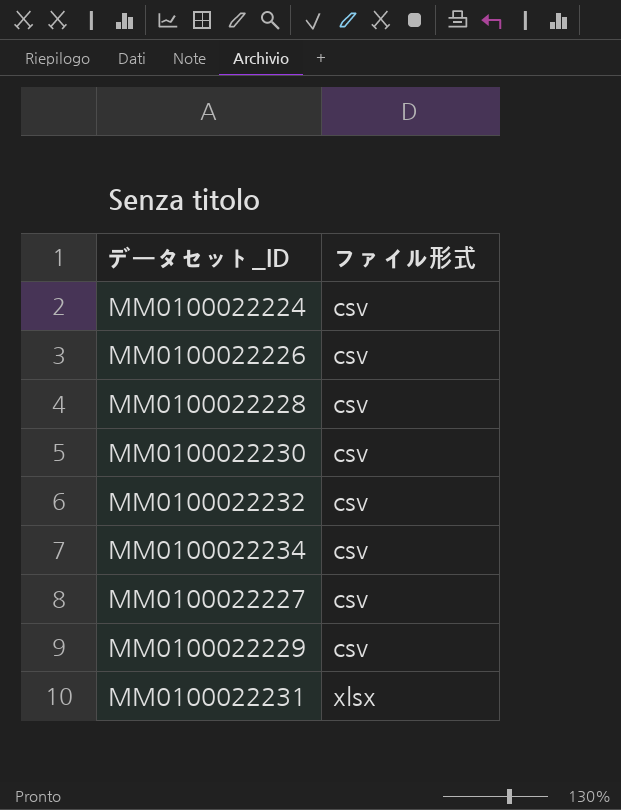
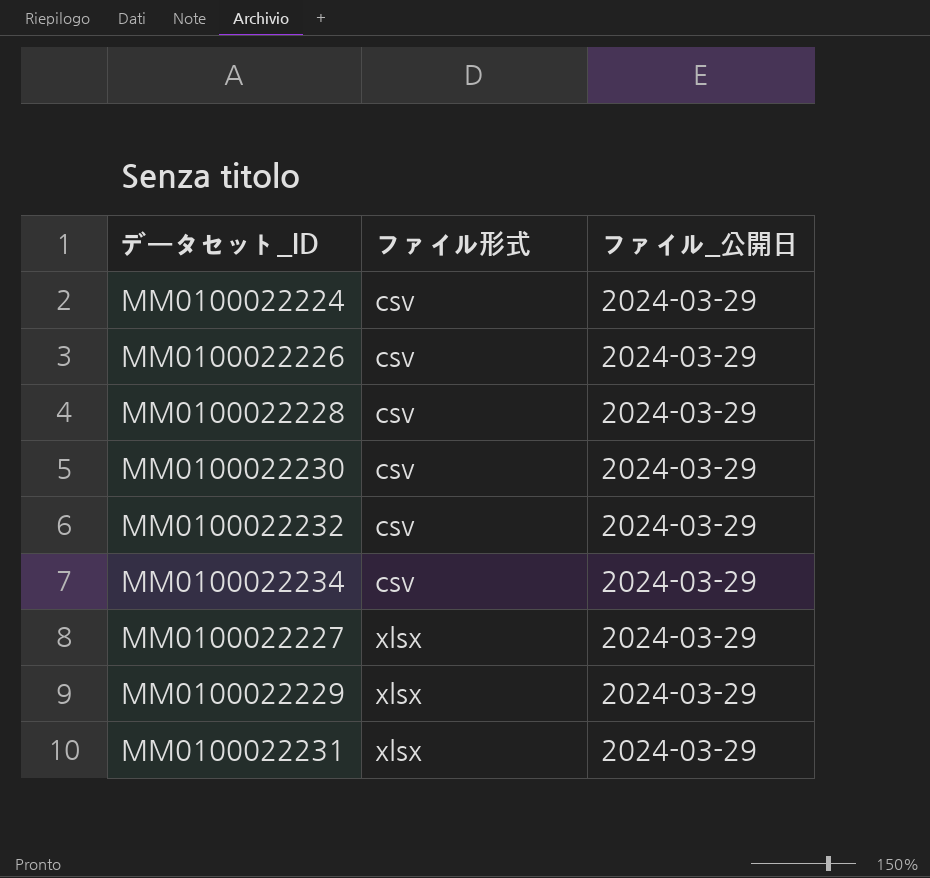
column ファイル_公開日 | position: none -> 3
MM0100022227 | ファイル形式: csv -> xlsx
MM0100022229 | ファイル形式: csv -> xlsx

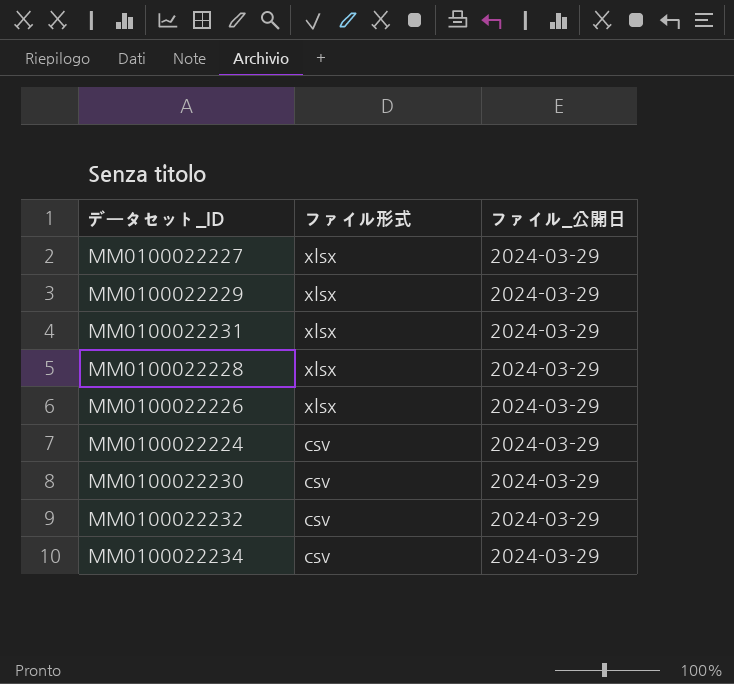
row order: ファイル形式 ascending -> ファイル形式 descending
MM0100022228 | ファイル形式: csv -> xlsx
MM0100022226 | ファイル形式: csv -> xlsx

